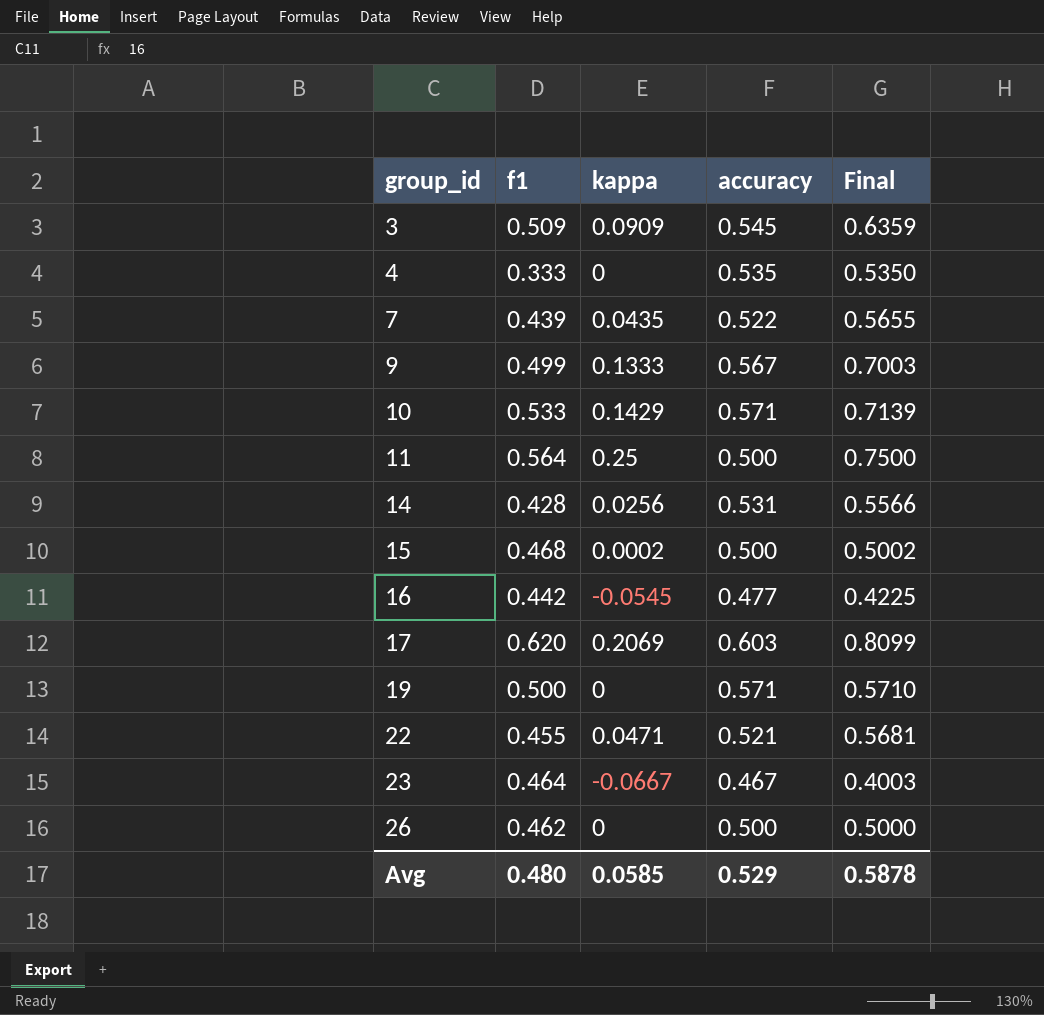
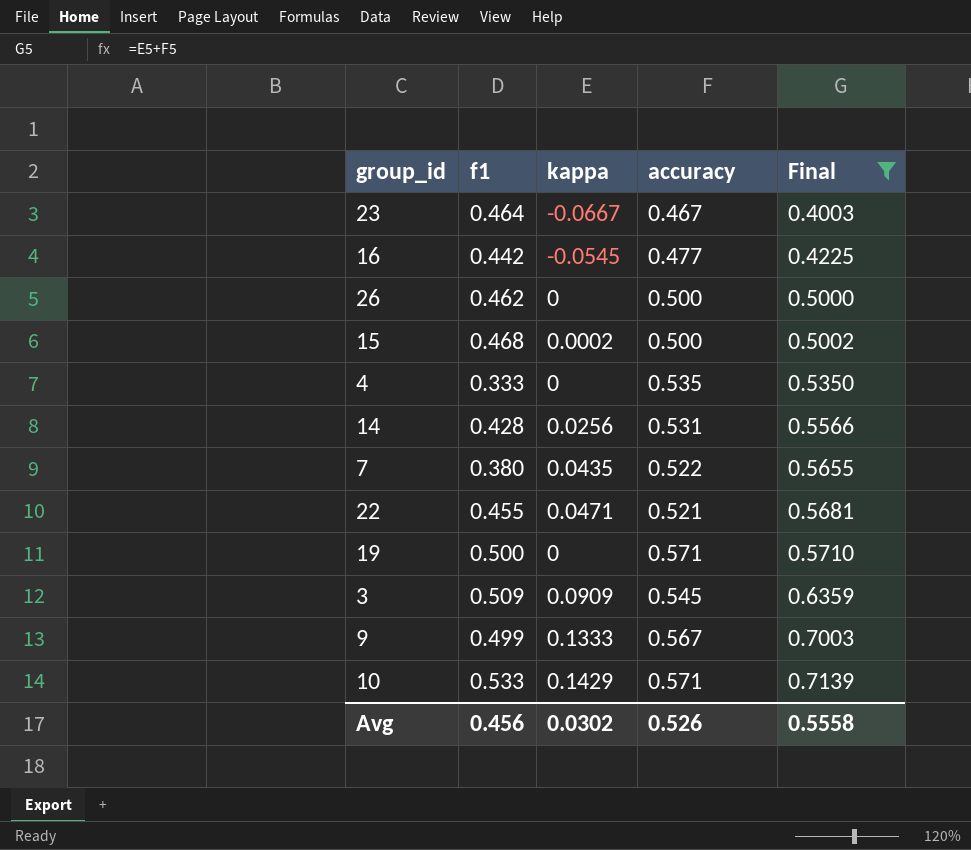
filter: none -> Final <= 0.7139
row order: group_id ascending -> Final ascending
7 | f1: 0.439 -> 0.380
Avg | f1: 0.480 -> 0.456
Avg | kappa: 0.0585 -> 0.0302
Avg | accuracy: 0.529 -> 0.526
Avg | Final: 0.5878 -> 0.5558

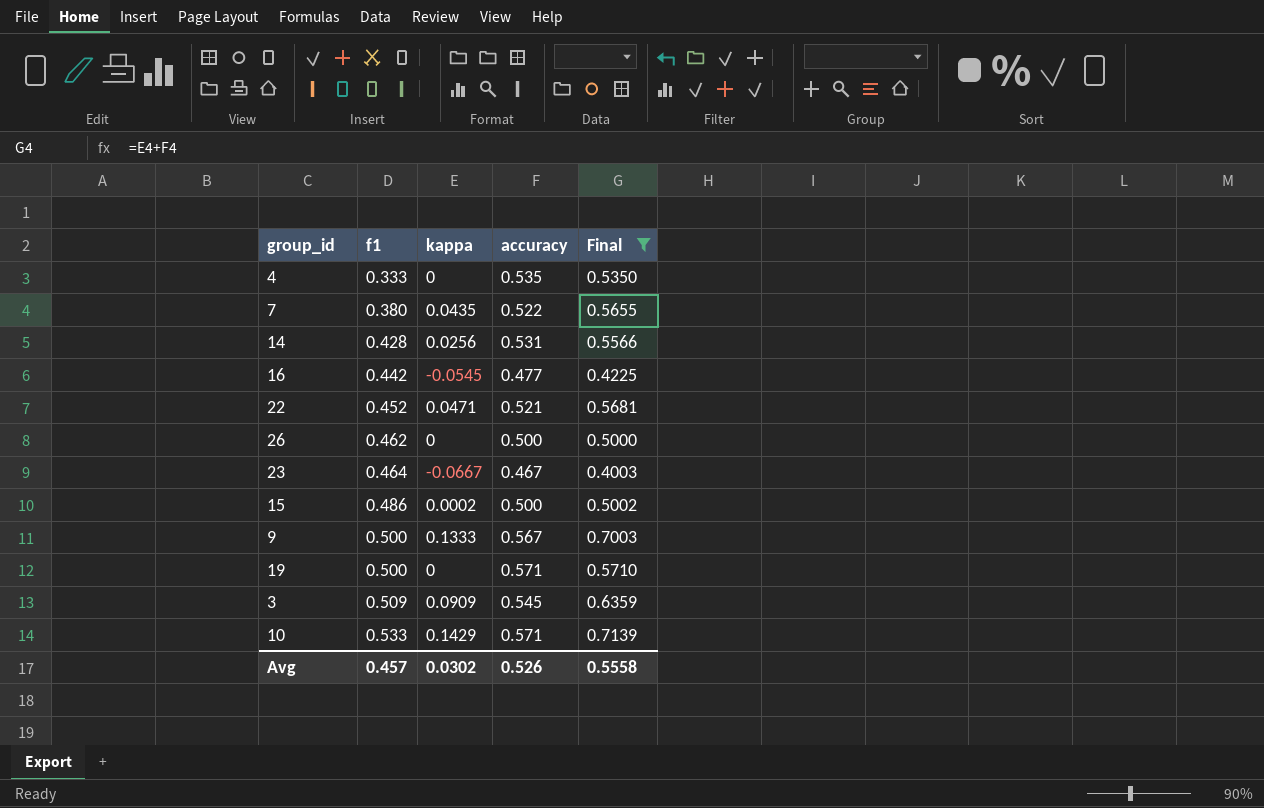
row order: Final ascending -> f1 ascending
22 | f1: 0.455 -> 0.452
15 | f1: 0.468 -> 0.486
9 | f1: 0.499 -> 0.500
Avg | f1: 0.456 -> 0.457

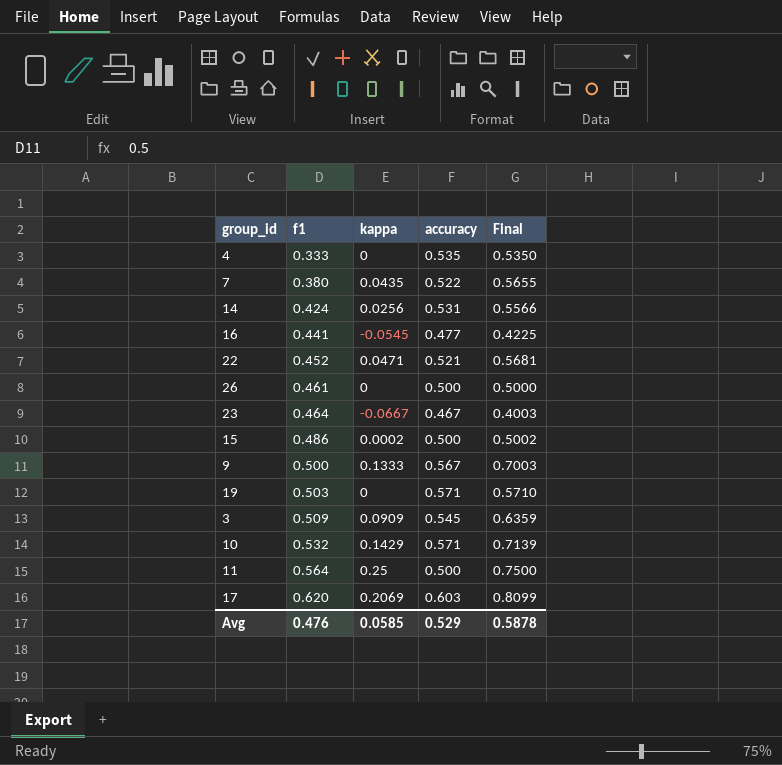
filter: Final <= 0.7139 -> none
14 | f1: 0.428 -> 0.424
16 | f1: 0.442 -> 0.441
26 | f1: 0.462 -> 0.461
19 | f1: 0.500 -> 0.503
10 | f1: 0.533 -> 0.532
Avg | f1: 0.457 -> 0.476
Avg | kappa: 0.0302 -> 0.0585
Avg | accuracy: 0.526 -> 0.529
Avg | Final: 0.5558 -> 0.5878

